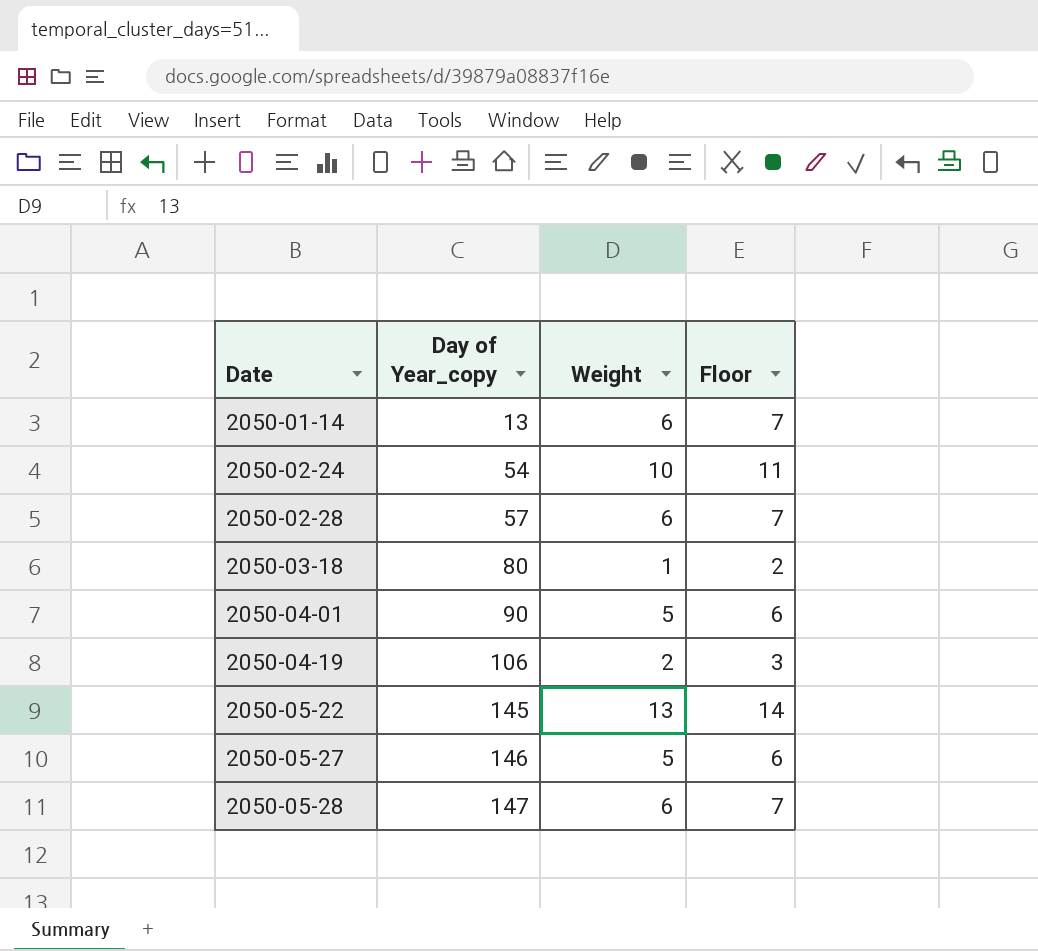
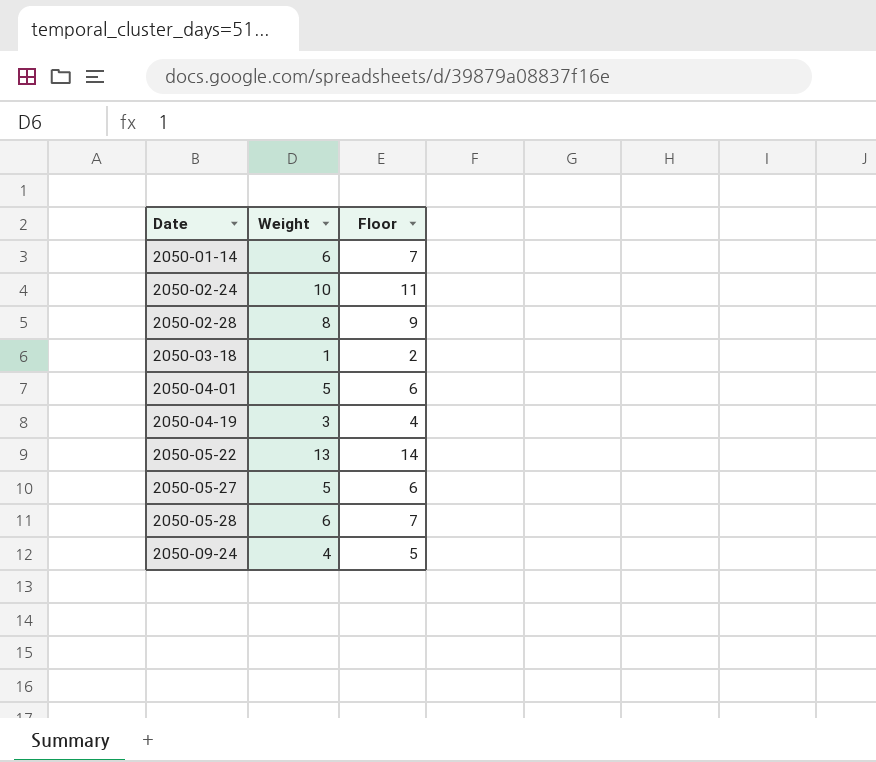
column Day of Year_copy | position: 2 -> none
2050-02-28 | Weight: 6 -> 8
2050-02-28 | Floor: 7 -> 9
2050-04-19 | Weight: 2 -> 3
2050-04-19 | Floor: 3 -> 4
row 2050-09-24: none -> 4 | 5

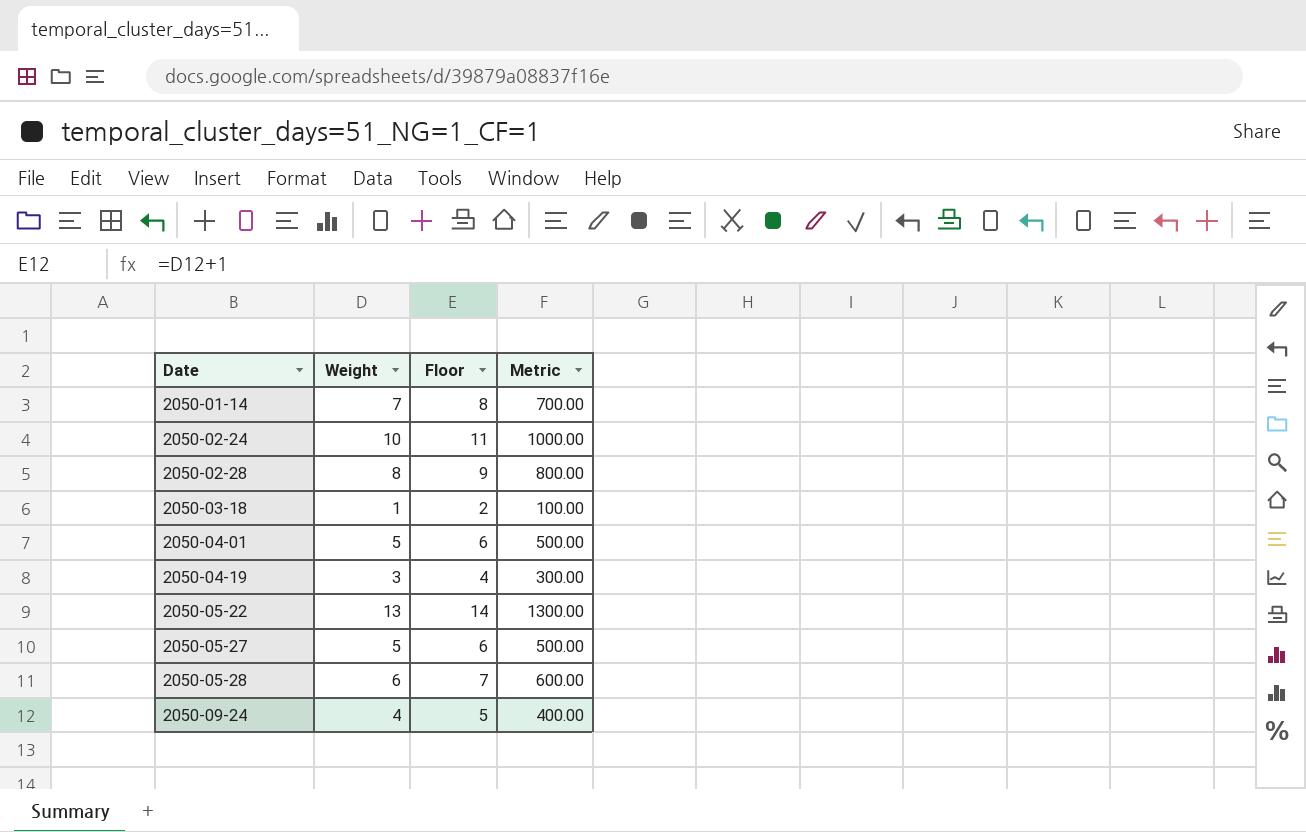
column Metric | formula: none -> [Weight] * 100
2050-01-14 | Weight: 6 -> 7
2050-01-14 | Floor: 7 -> 8

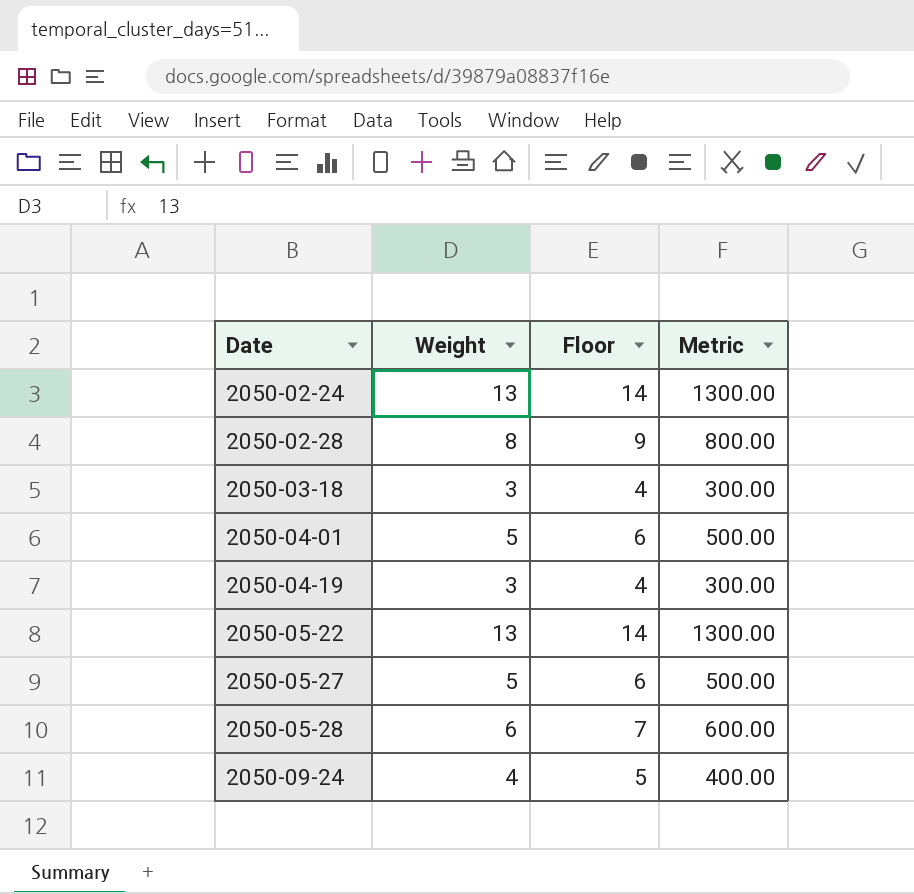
row 2050-01-14: 7 | 8 | 700.00 -> none
2050-02-24 | Weight: 10 -> 13
2050-02-24 | Floor: 11 -> 14
2050-02-24 | Metric: 1000.00 -> 1300.00
2050-03-18 | Weight: 1 -> 3
2050-03-18 | Floor: 2 -> 4
2050-03-18 | Metric: 100.00 -> 300.00

